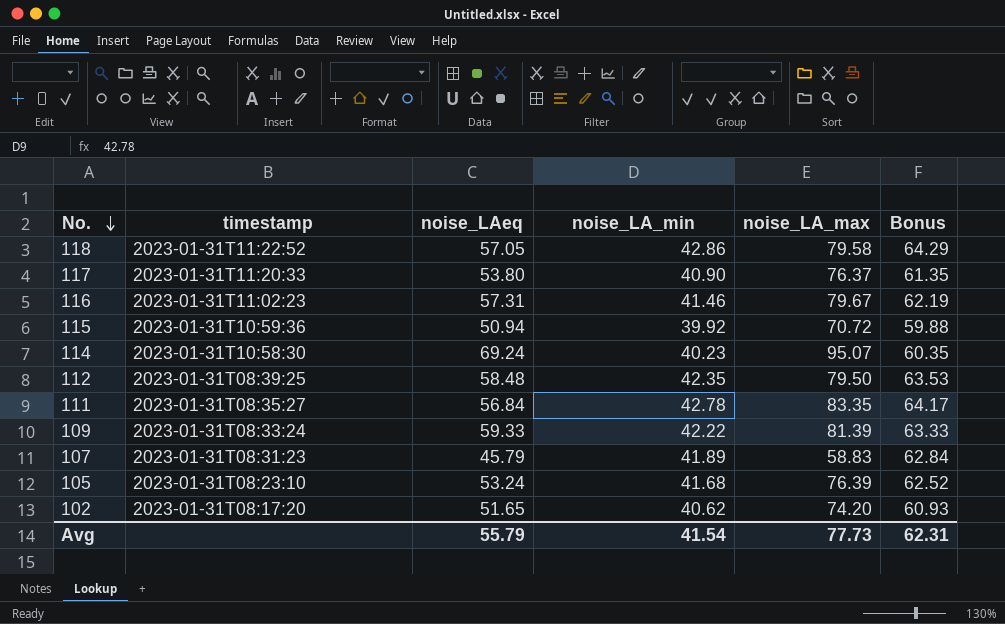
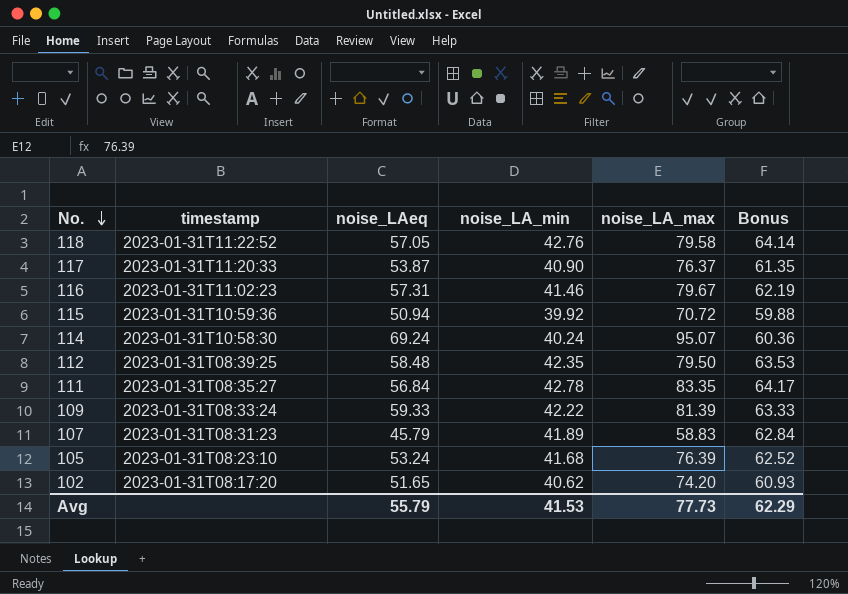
118 | noise_LA_min: 42.86 -> 42.76
118 | Bonus: 64.29 -> 64.14
117 | noise_LAeq: 53.80 -> 53.87
114 | noise_LA_min: 40.23 -> 40.24
114 | Bonus: 60.35 -> 60.36
Avg | noise_LA_min: 41.54 -> 41.53
Avg | Bonus: 62.31 -> 62.29

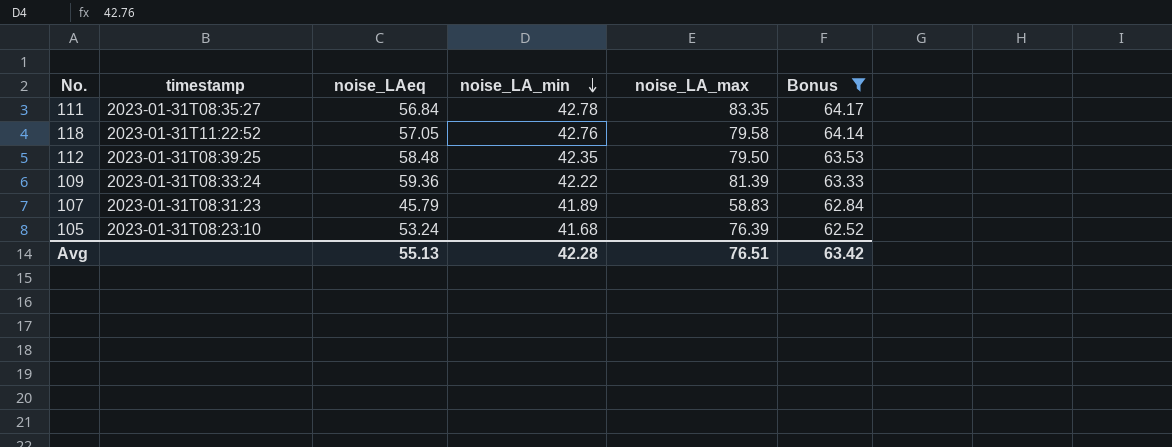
filter: none -> Bonus >= 62.52
row order: No. descending -> noise_LA_min descending
109 | noise_LAeq: 59.33 -> 59.36
Avg | noise_LAeq: 55.79 -> 55.13
Avg | noise_LA_min: 41.53 -> 42.28
Avg | noise_LA_max: 77.73 -> 76.51
Avg | Bonus: 62.29 -> 63.42

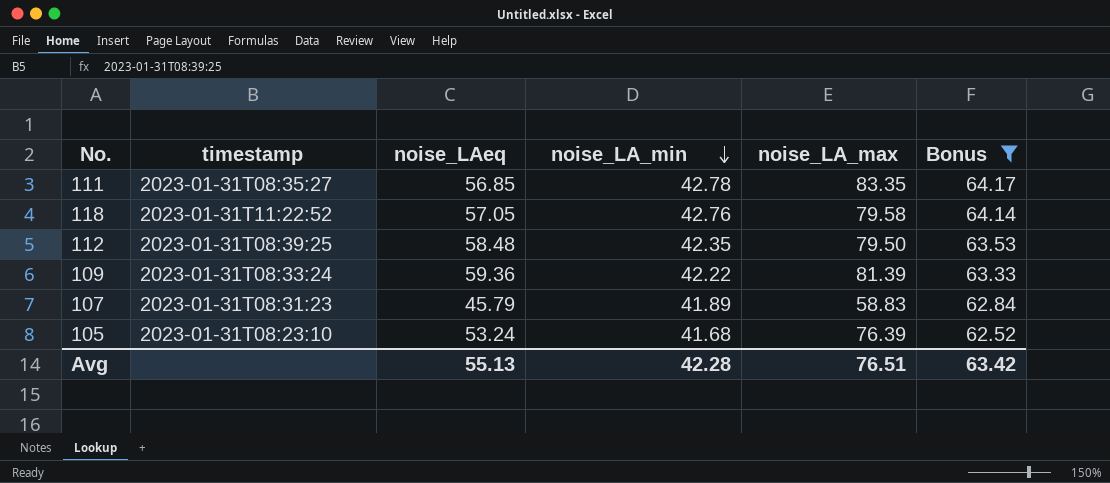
111 | noise_LAeq: 56.84 -> 56.85

